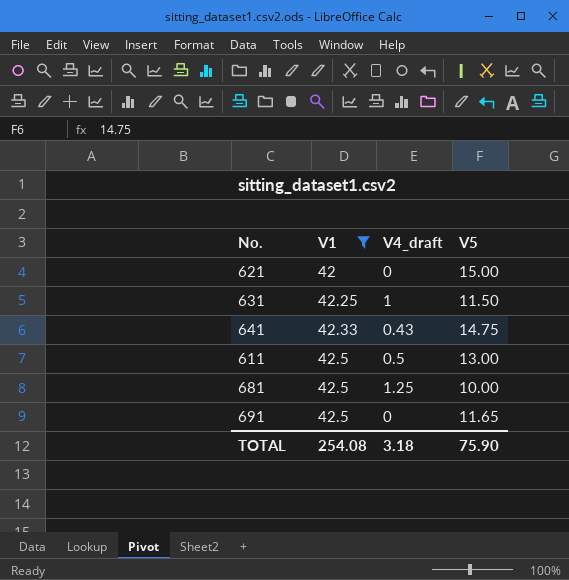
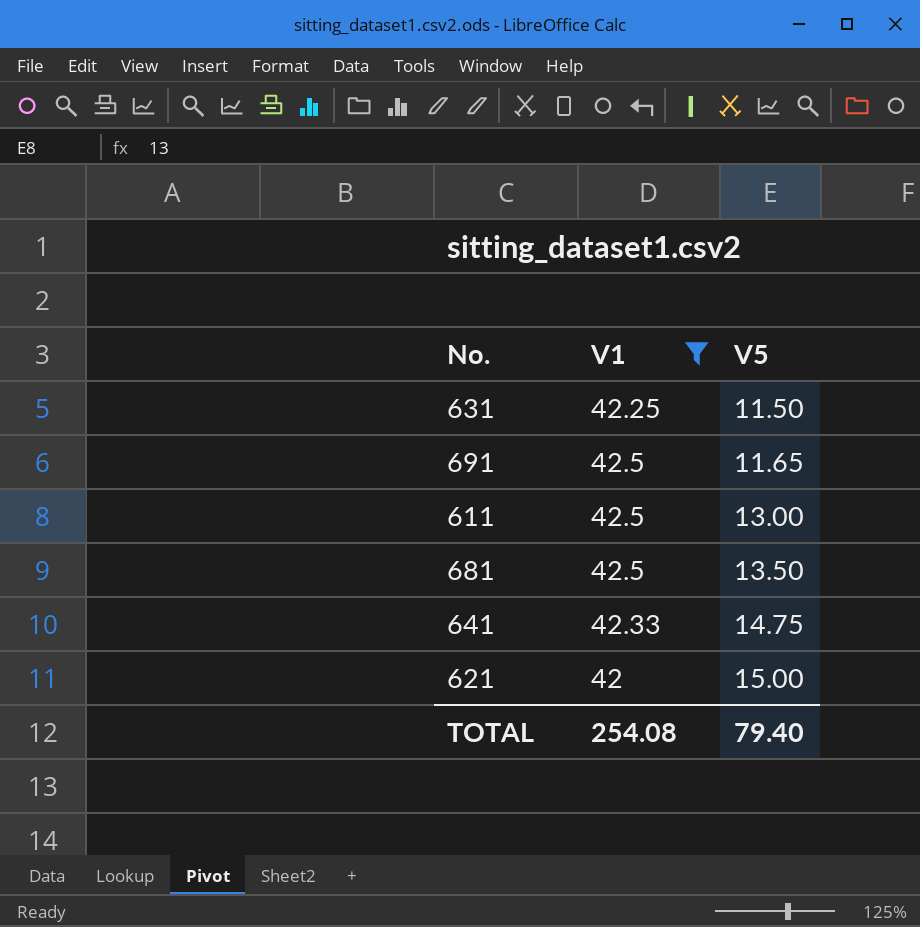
row order: V1 ascending -> V5 ascending
column V4_draft | position: 3 -> none
681 | V5: 10.00 -> 13.50
TOTAL | V5: 75.90 -> 79.40

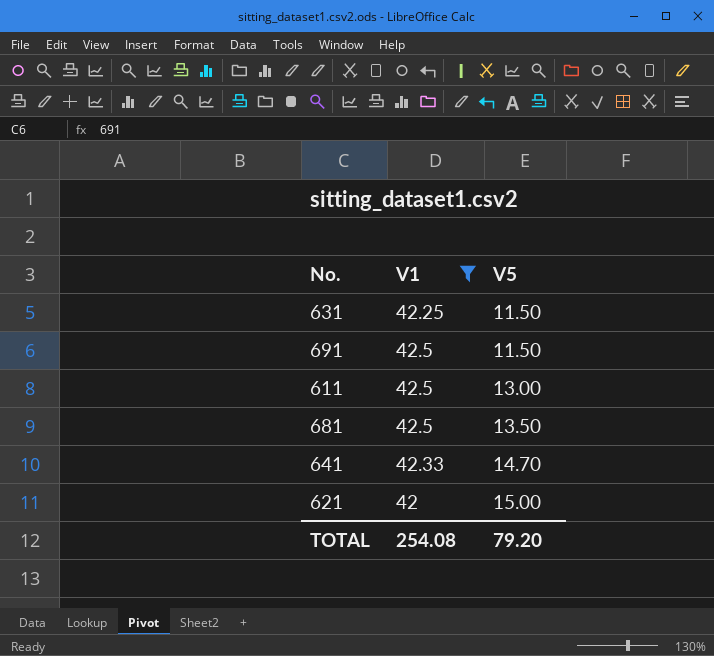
691 | V5: 11.65 -> 11.50
641 | V5: 14.75 -> 14.70
TOTAL | V5: 79.40 -> 79.20

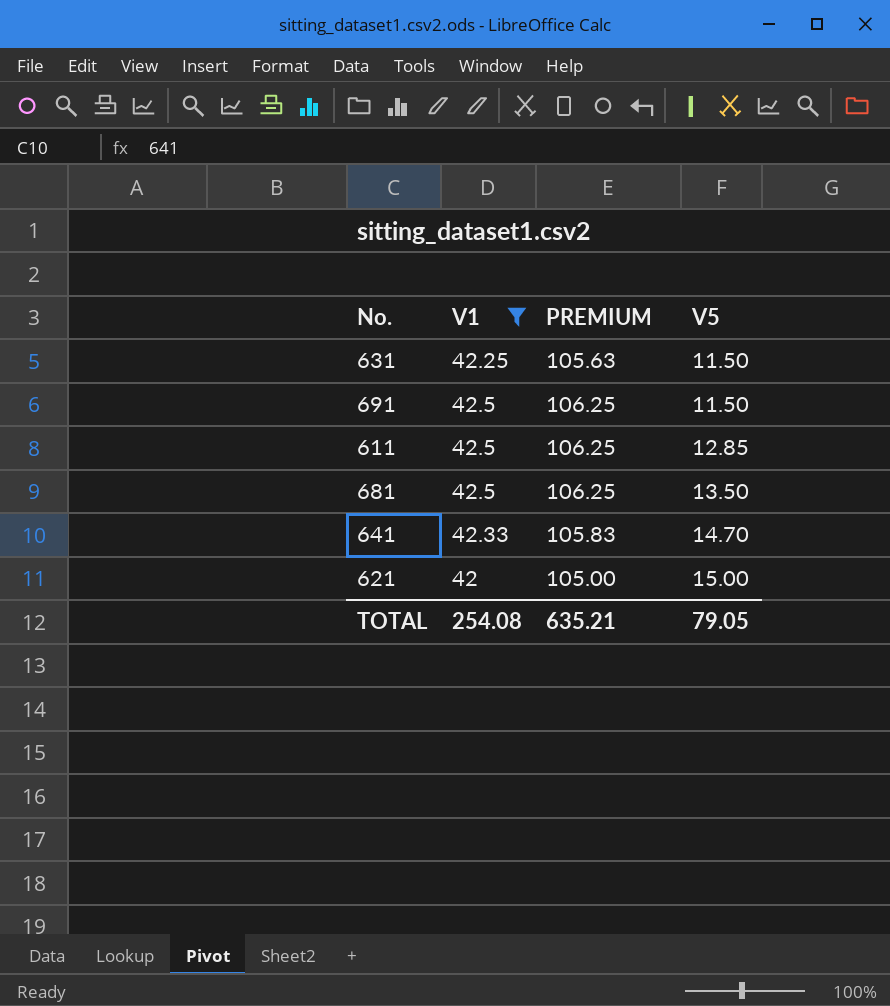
column PREMIUM | formula: none -> [V1] * 2.5
611 | V5: 13.00 -> 12.85
TOTAL | V5: 79.20 -> 79.05

